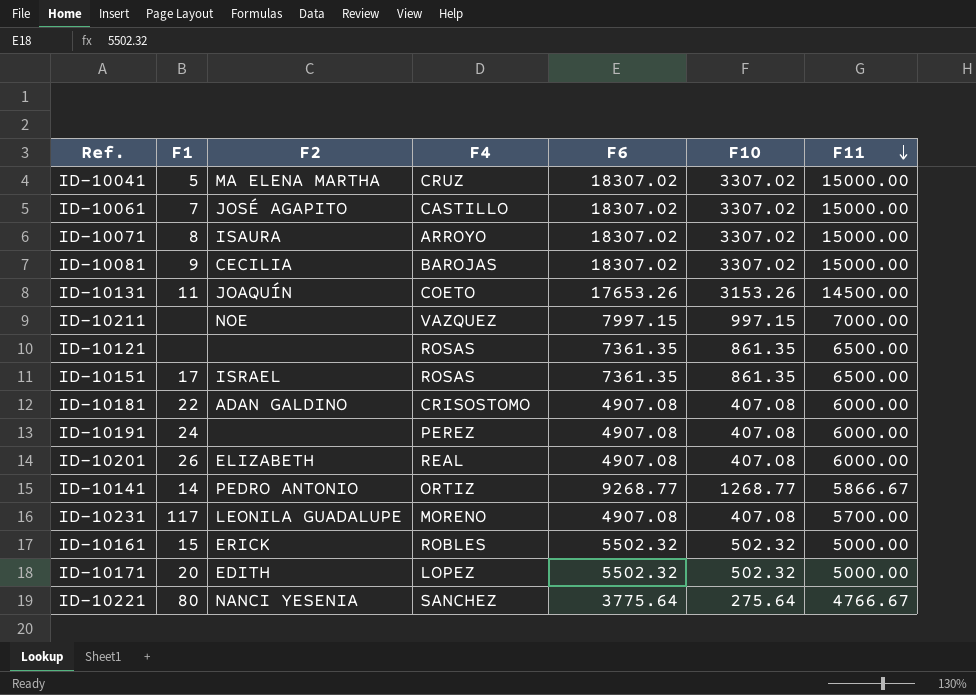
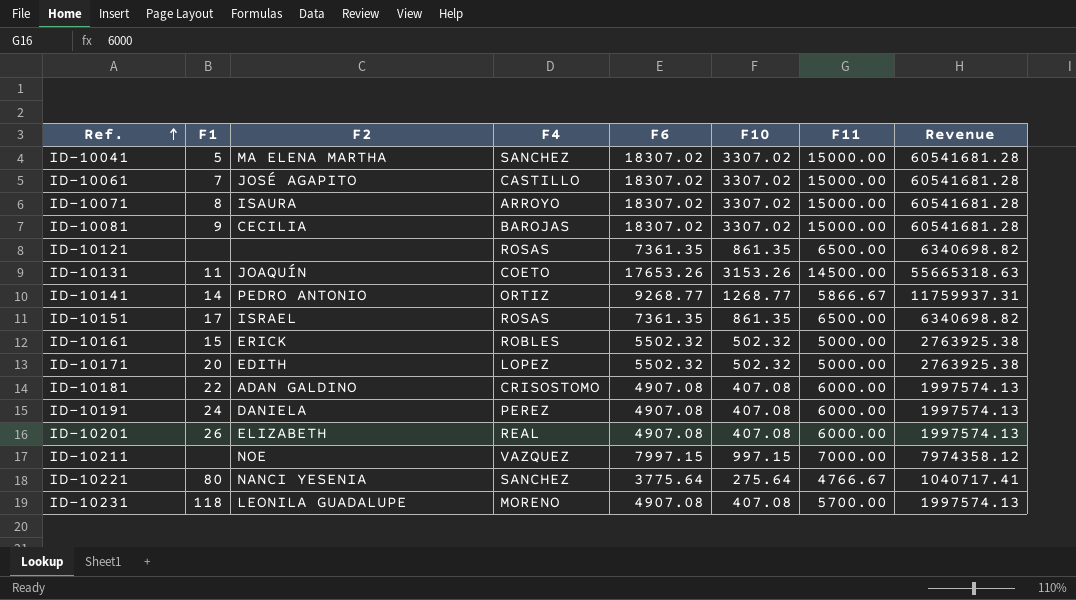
row order: F11 descending -> Ref. ascending
column Revenue | formula: none -> [F6] * [F10]
ID-10041 | F4: CRUZ -> SANCHEZ
ID-10191 | F2: none -> DANIELA
ID-10231 | F1: 117 -> 118

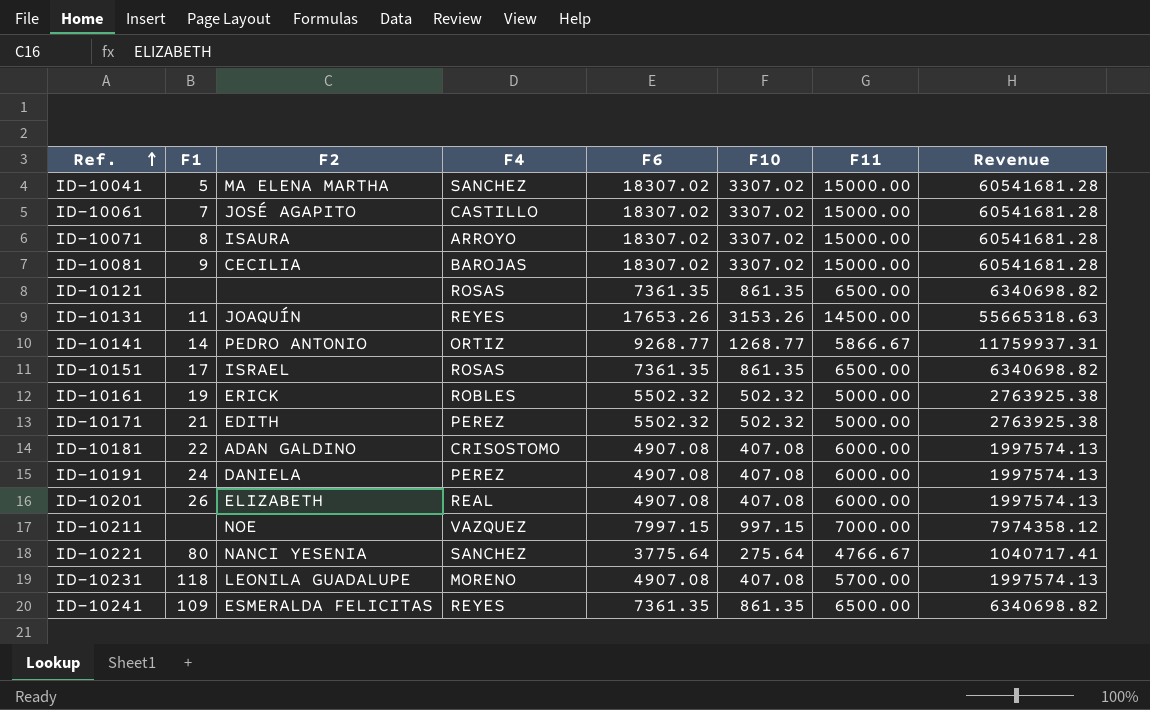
ID-10131 | F4: COETO -> REYES
ID-10161 | F1: 15 -> 19
ID-10171 | F1: 20 -> 21
ID-10171 | F4: LOPEZ -> PEREZ
row ID-10241: none -> 109 | ESMERALDA FELICITAS | REYES | 7361.35 | 861.35 | 6500.00 | 6340698.82

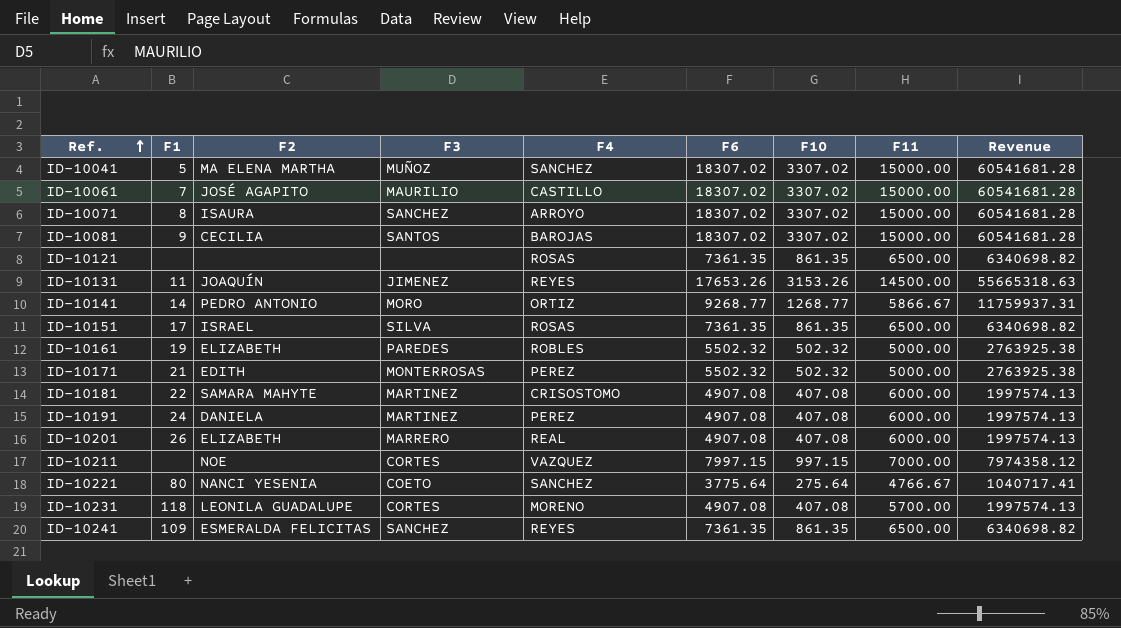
column F3 | position: none -> 4
ID-10161 | F2: ERICK -> ELIZABETH
ID-10181 | F2: ADAN GALDINO -> SAMARA MAHYTE

